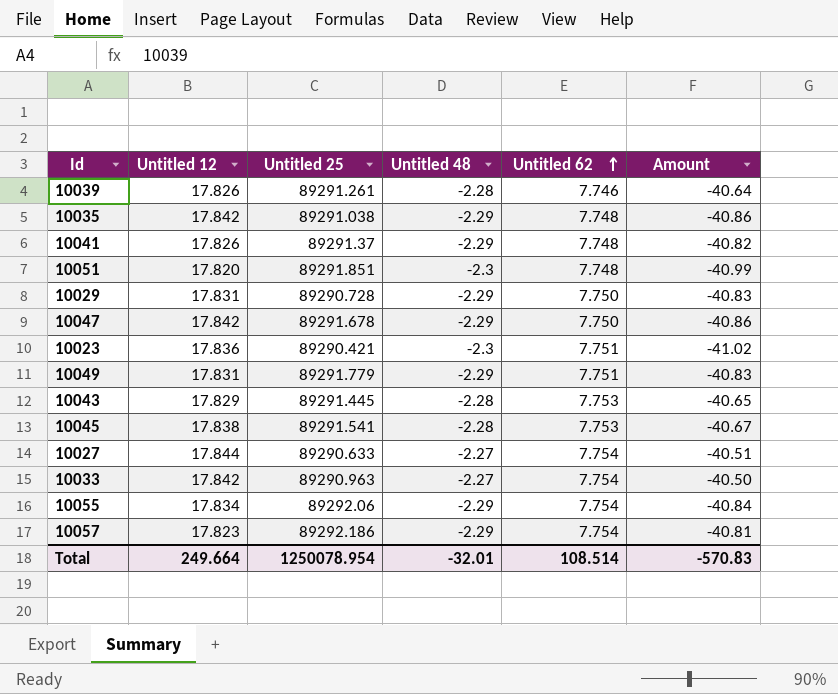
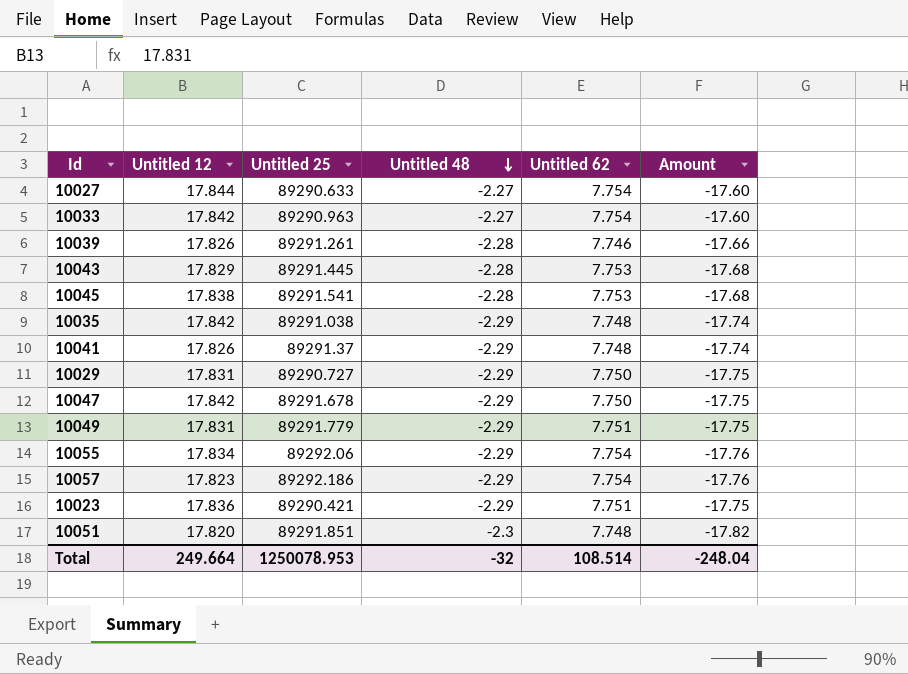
row order: Untitled 62 ascending -> Untitled 48 descending
column Amount | formula: [Untitled 12] * [Untitled 48] -> [Untitled 48] * [Untitled 62]
10029 | Untitled 25: 89290.728 -> 89290.727
10023 | Untitled 48: -2.3 -> -2.29
Total | Untitled 25: 1250078.954 -> 1250078.953
Total | Untitled 48: -32.01 -> -32
Total | Amount: -570.83 -> -248.04

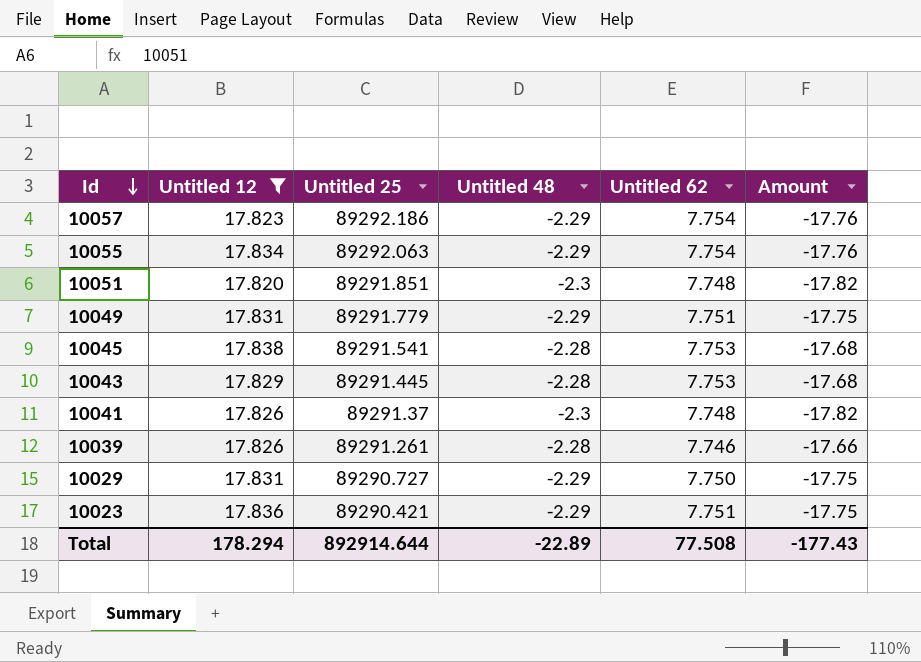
filter: none -> Untitled 12 <= 17.838
row order: Untitled 48 descending -> Id descending
10055 | Untitled 25: 89292.06 -> 89292.063
10041 | Untitled 48: -2.29 -> -2.3
10041 | Amount: -17.74 -> -17.82
Total | Untitled 12: 249.664 -> 178.294
Total | Untitled 25: 1250078.953 -> 892914.644
Total | Untitled 48: -32 -> -22.89
Total | Untitled 62: 108.514 -> 77.508
Total | Amount: -248.04 -> -177.43

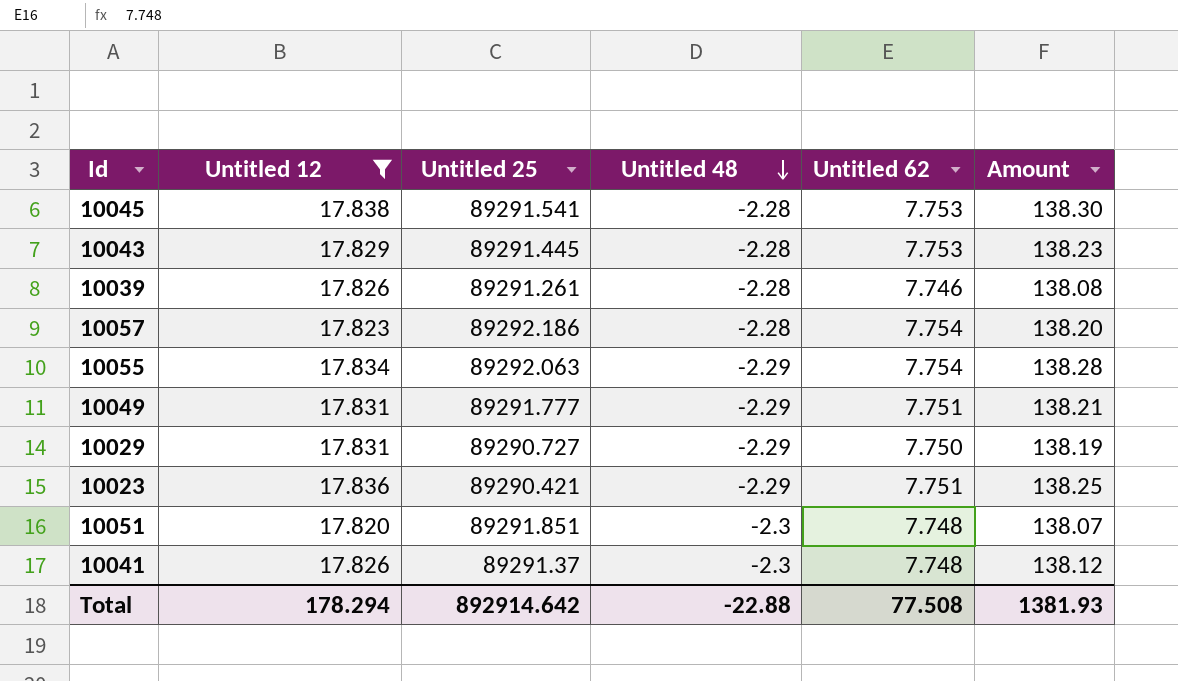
row order: Id descending -> Untitled 48 descending
column Amount | formula: [Untitled 48] * [Untitled 62] -> [Untitled 12] * [Untitled 62]
10057 | Untitled 48: -2.29 -> -2.28
10049 | Untitled 25: 89291.779 -> 89291.777
Total | Untitled 25: 892914.644 -> 892914.642
Total | Untitled 48: -22.89 -> -22.88
Total | Amount: -177.43 -> 1381.93

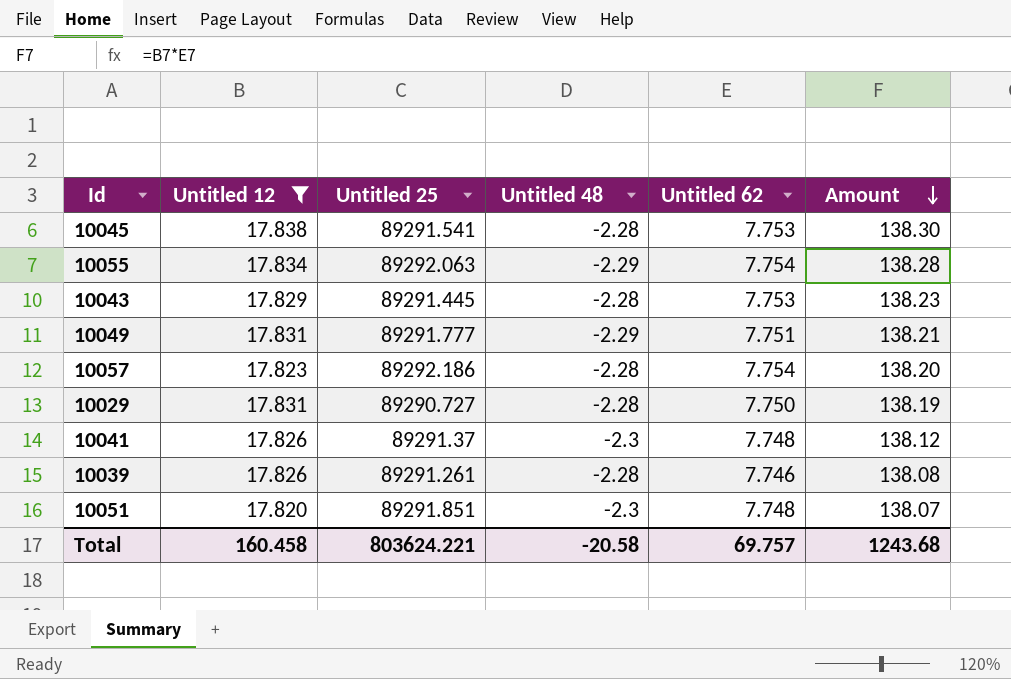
row order: Untitled 48 descending -> Amount descending
row 10023: 17.836 | 89290.421 | -2.29 | 7.751 | 138.25 -> none
10029 | Untitled 48: -2.29 -> -2.28
Total | Untitled 12: 178.294 -> 160.458
Total | Untitled 25: 892914.642 -> 803624.221
Total | Untitled 48: -22.88 -> -20.58
Total | Untitled 62: 77.508 -> 69.757
Total | Amount: 1381.93 -> 1243.68

